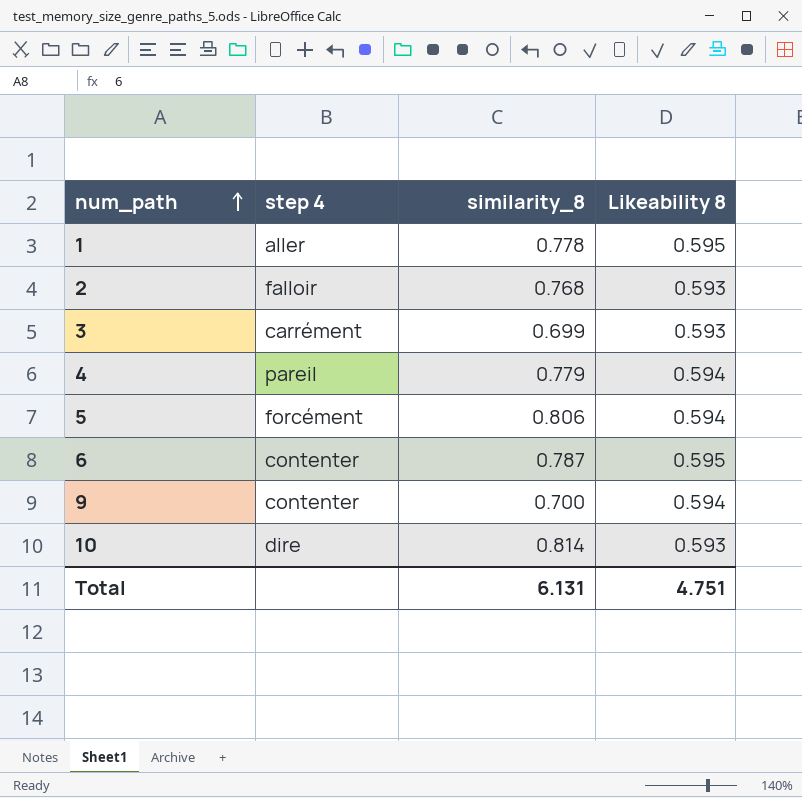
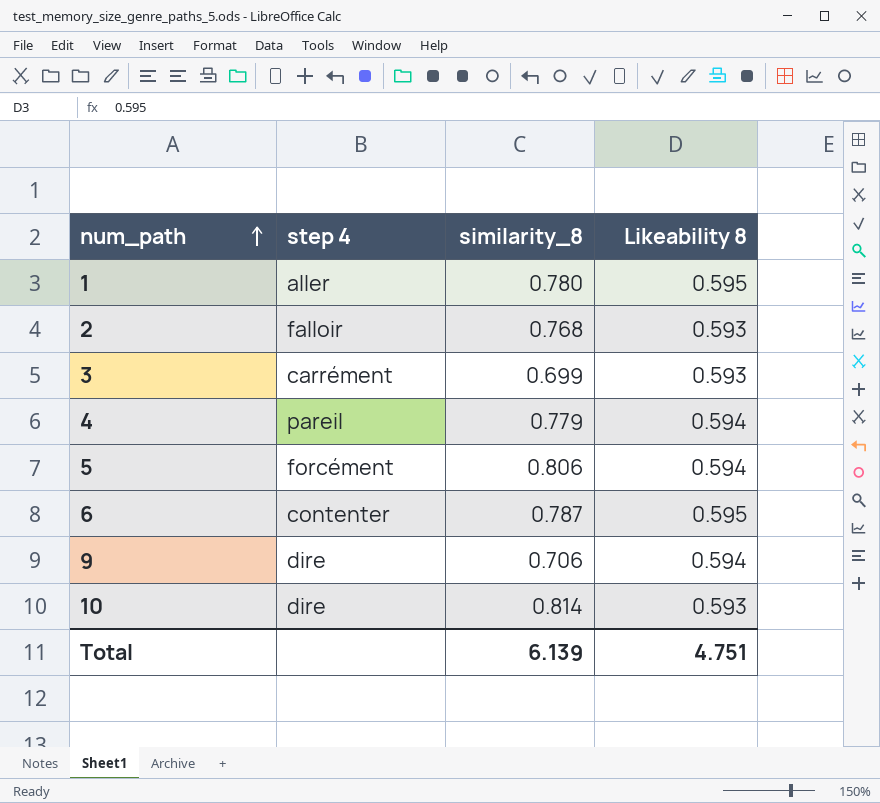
1 | similarity_8: 0.778 -> 0.780
9 | step 4: contenter -> dire
9 | similarity_8: 0.700 -> 0.706
Total | similarity_8: 6.131 -> 6.139

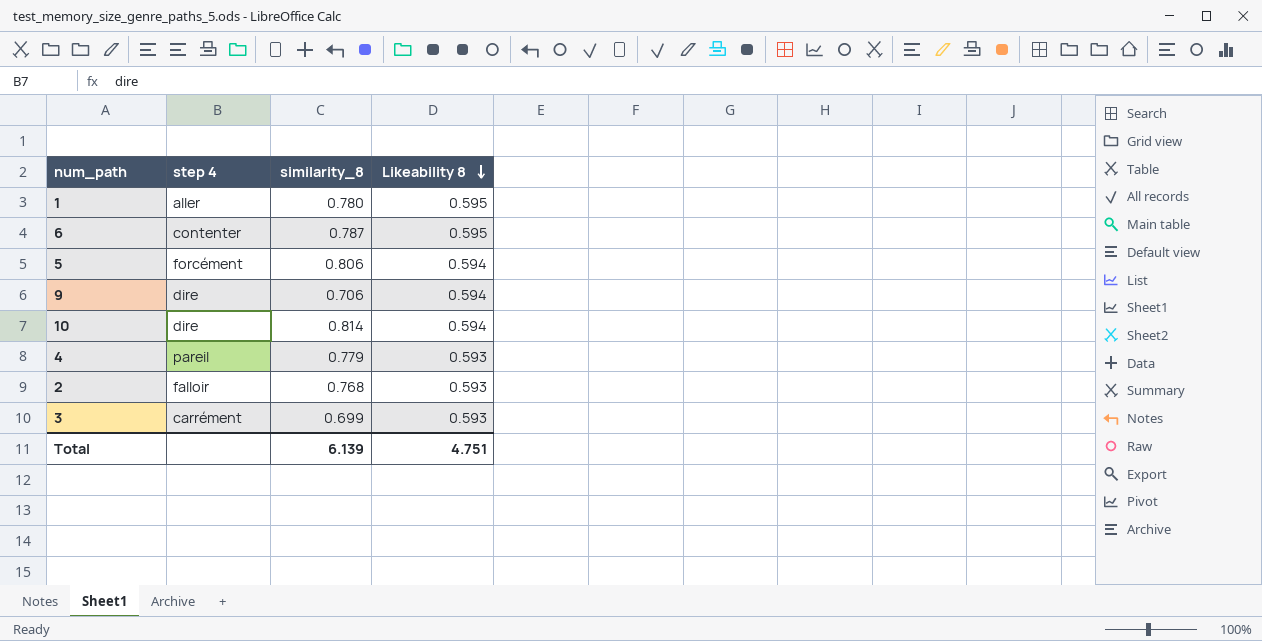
row order: num_path ascending -> Likeability 8 descending
10 | Likeability 8: 0.593 -> 0.594
4 | Likeability 8: 0.594 -> 0.593

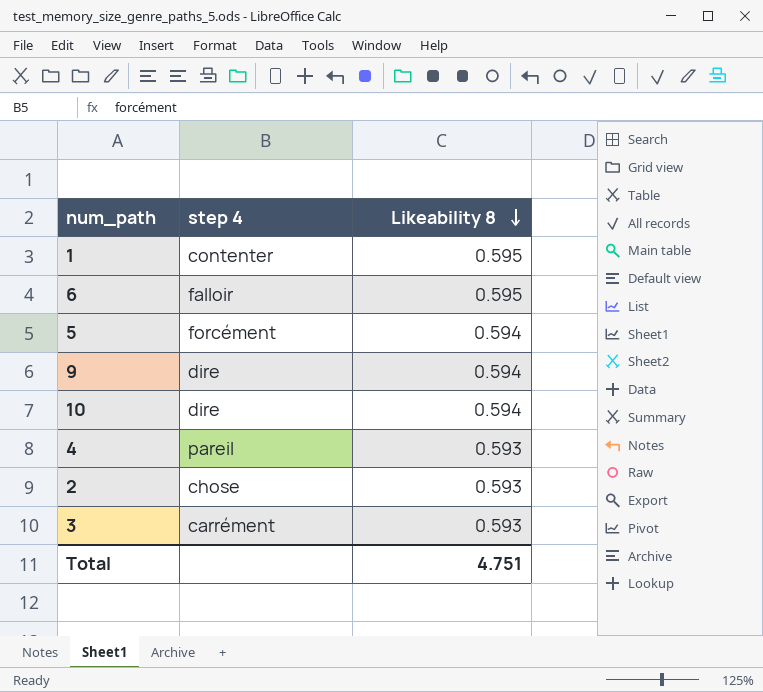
column similarity_8 | position: 3 -> none
1 | step 4: aller -> contenter
6 | step 4: contenter -> falloir
2 | step 4: falloir -> chose

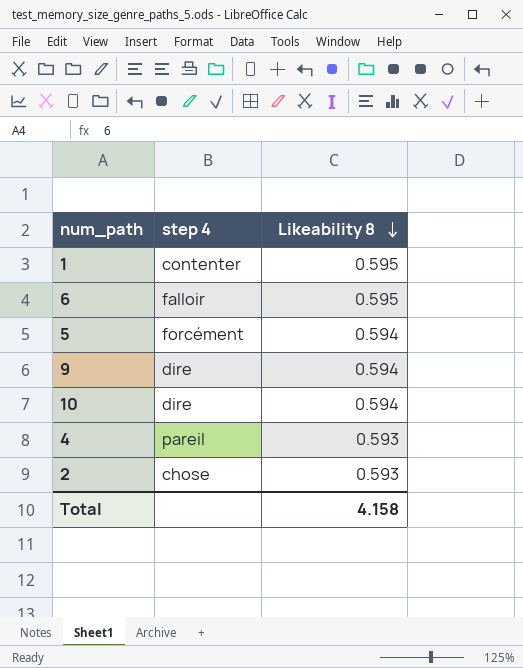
row 3: carrément | 0.593 -> none
Total | Likeability 8: 4.751 -> 4.158

